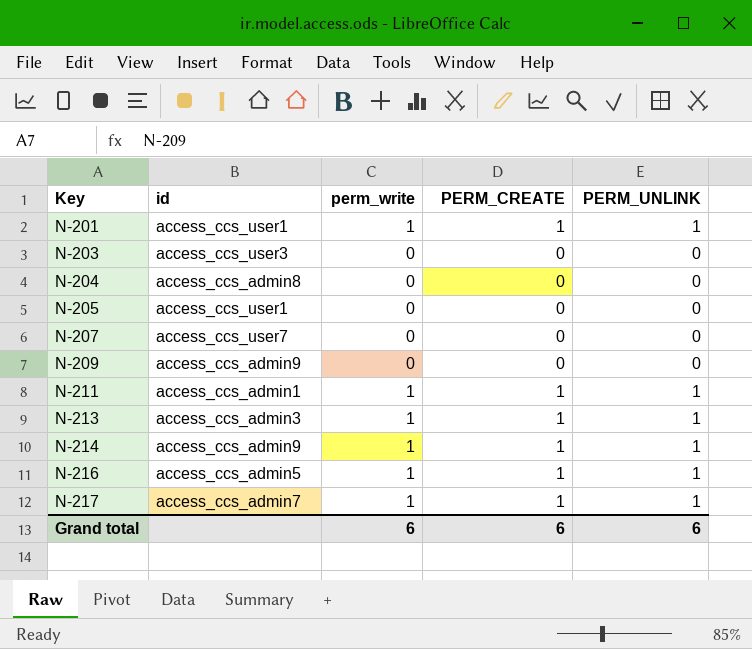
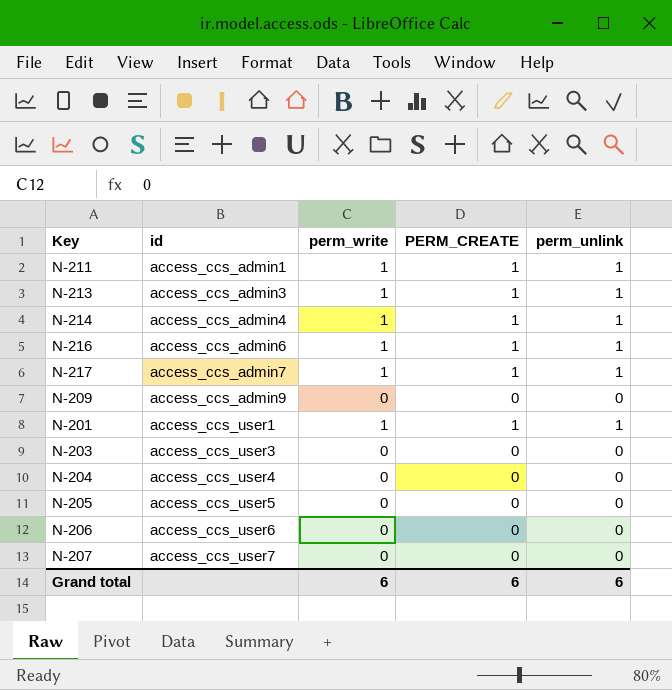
row order: Key ascending -> id ascending
column name: PERM_UNLINK -> perm_unlink
N-214 | id: access_ccs_admin9 -> access_ccs_admin4
N-216 | id: access_ccs_admin5 -> access_ccs_admin6
N-204 | id: access_ccs_admin8 -> access_ccs_user4
N-205 | id: access_ccs_user1 -> access_ccs_user5
row N-206: none -> access_ccs_user6 | 0 | 0 | 0

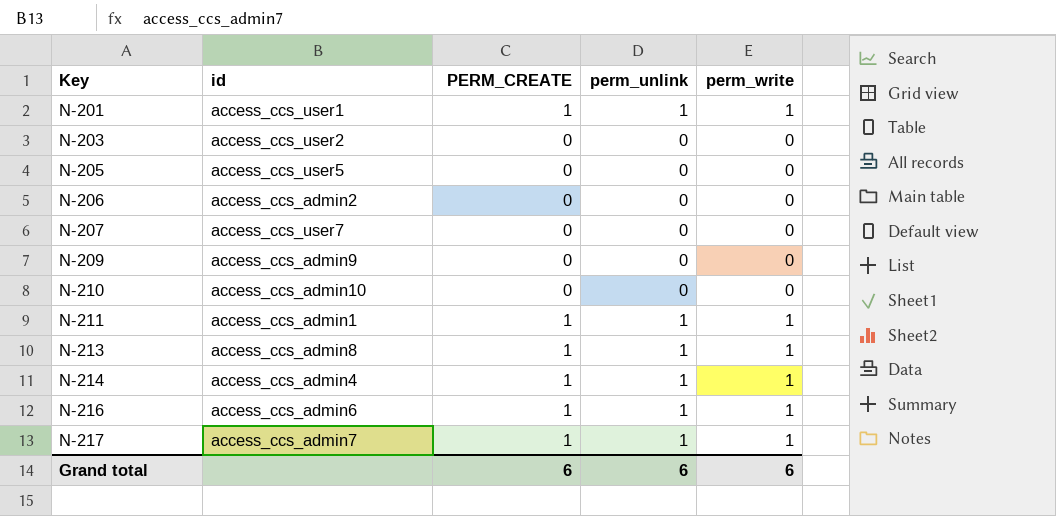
row order: id ascending -> Key ascending
column perm_write | position: 3 -> 5
row N-204: access_ccs_user4 | 0 | 0 | 0 -> none
N-203 | id: access_ccs_user3 -> access_ccs_user2
N-206 | id: access_ccs_user6 -> access_ccs_admin2
row N-210: none -> access_ccs_admin10 | 0 | 0 | 0
N-213 | id: access_ccs_admin3 -> access_ccs_admin8

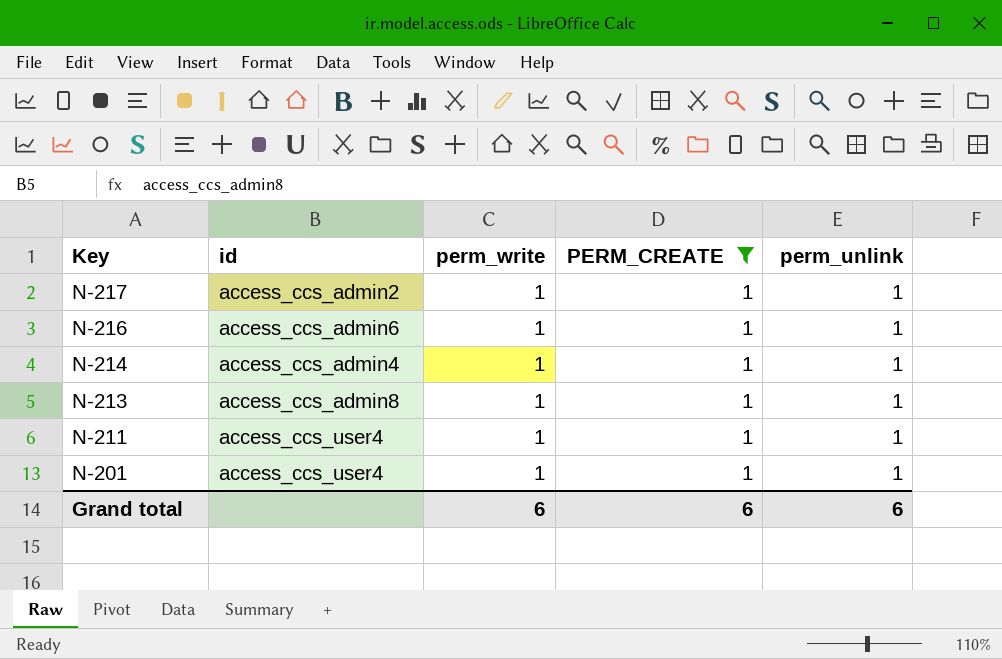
filter: none -> PERM_CREATE = 1
row order: Key ascending -> Key descending
column perm_write | position: 5 -> 3
N-217 | id: access_ccs_admin7 -> access_ccs_admin2
N-211 | id: access_ccs_admin1 -> access_ccs_user4
N-201 | id: access_ccs_user1 -> access_ccs_user4

